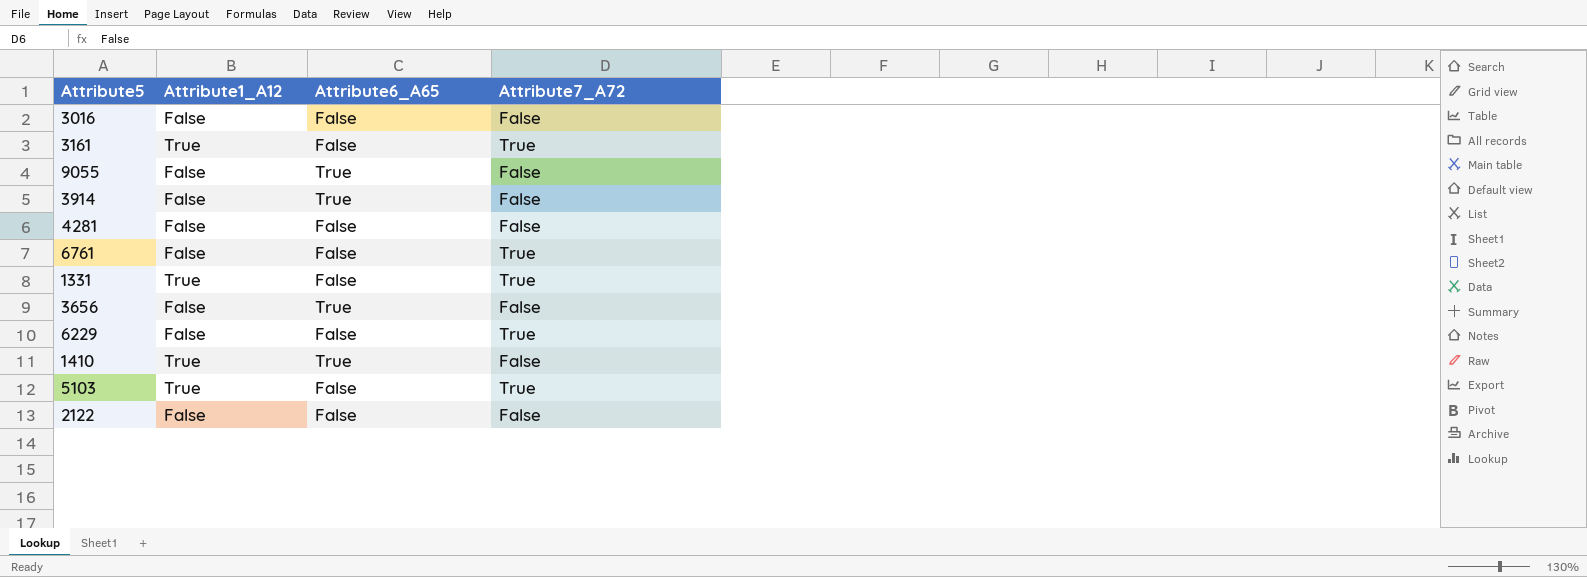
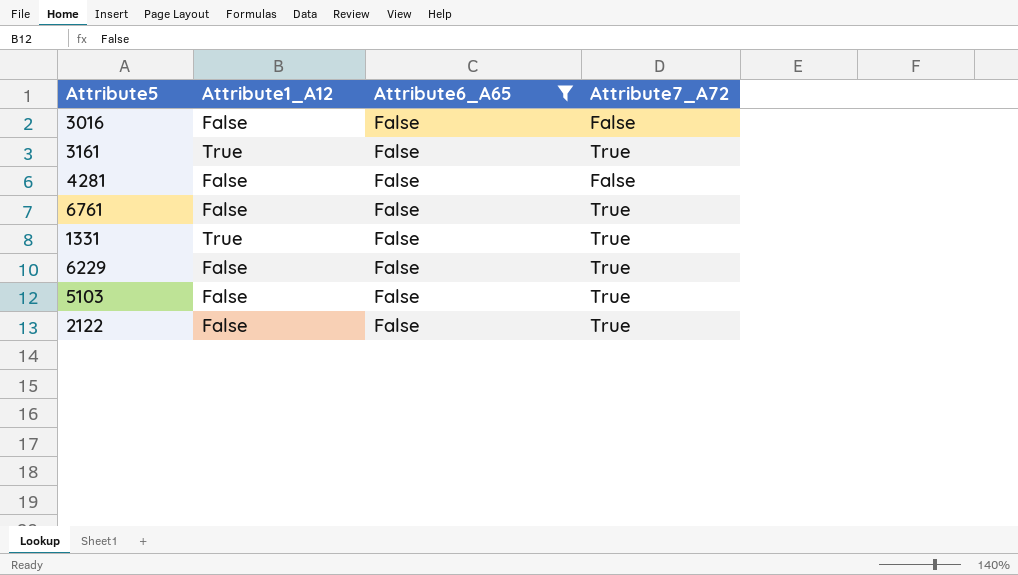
filter: none -> Attribute6_A65 = False
5103 | Attribute1_A12: True -> False
2122 | Attribute7_A72: False -> True

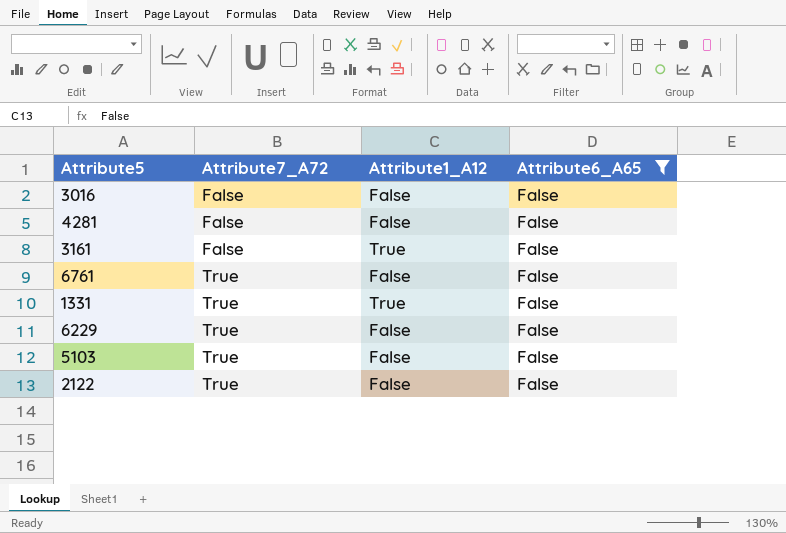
row order: none -> Attribute7_A72 ascending
column Attribute7_A72 | position: 4 -> 2
3161 | Attribute7_A72: True -> False

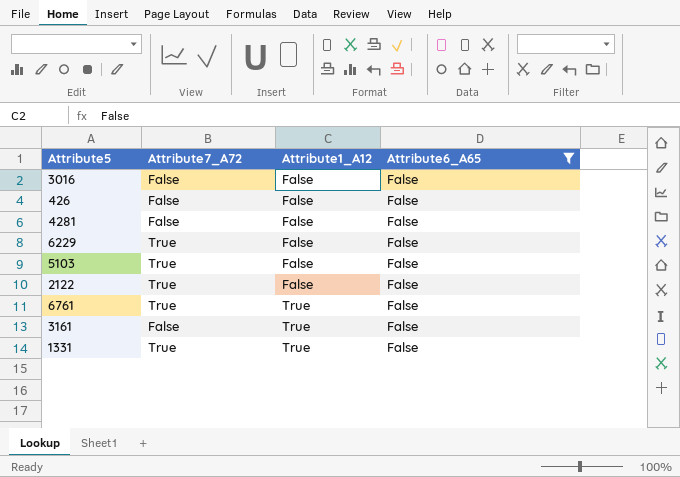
row order: Attribute7_A72 ascending -> Attribute1_A12 ascending
row 426: none -> False | False | False
6761 | Attribute1_A12: False -> True

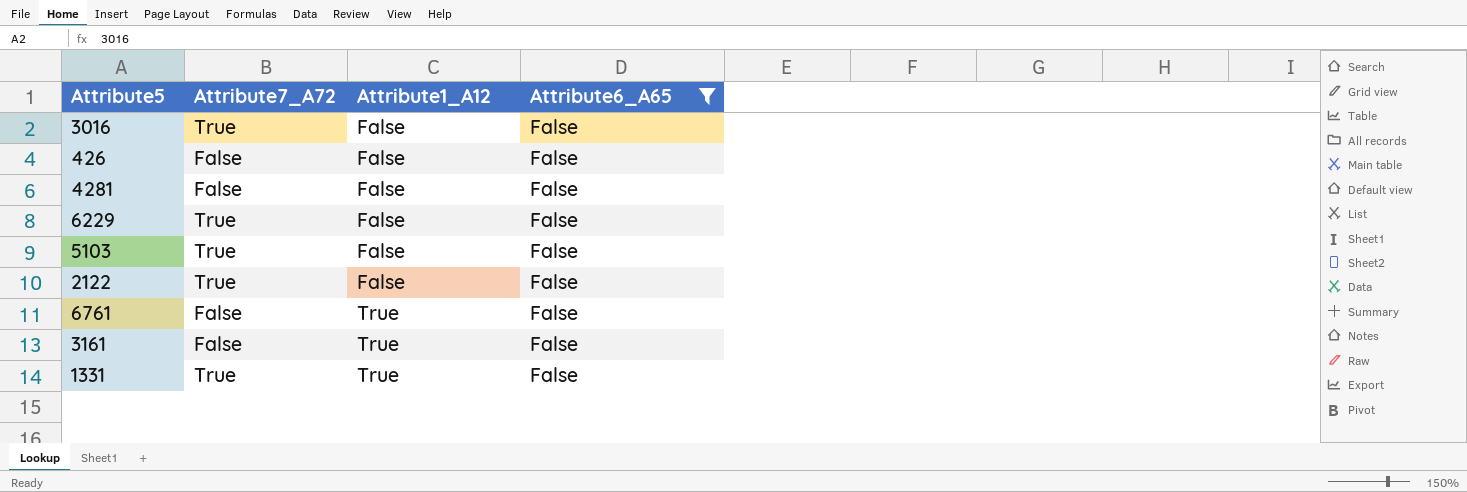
3016 | Attribute7_A72: False -> True
6761 | Attribute7_A72: True -> False

